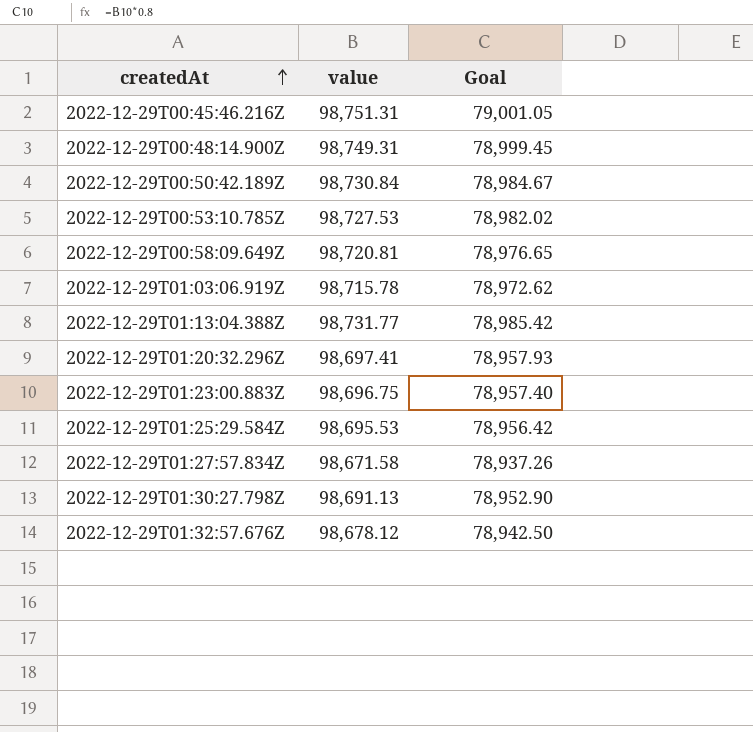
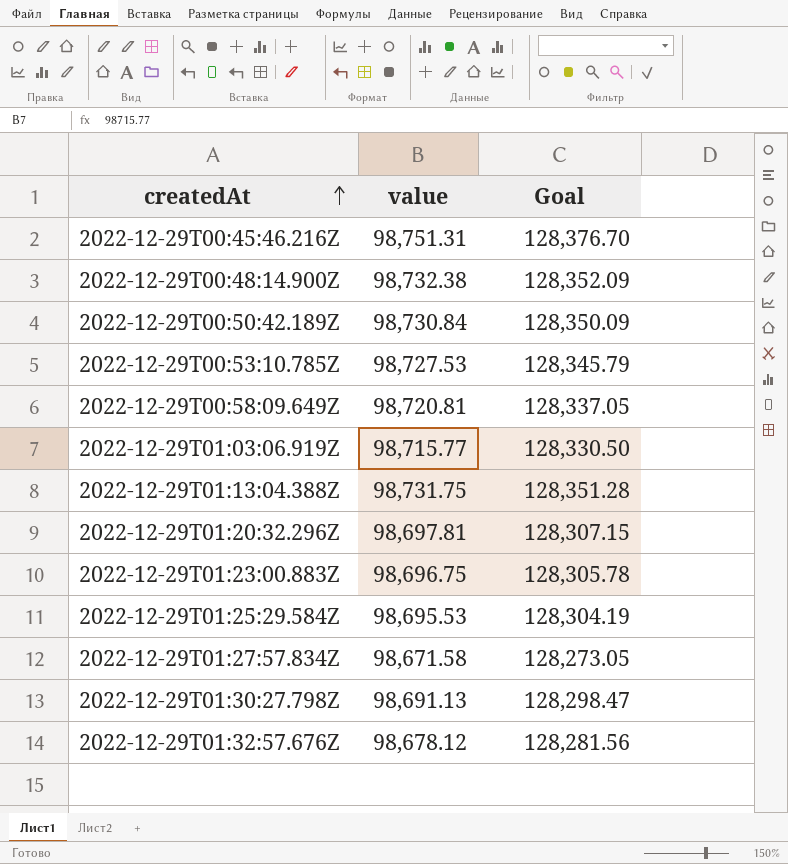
column Goal | formula: [value] * 0.8 -> [value] * 1.3
2022-12-29T00:48:14.900Z | value: 98,749.31 -> 98,732.38
2022-12-29T01:03:06.919Z | value: 98,715.78 -> 98,715.77
2022-12-29T01:13:04.388Z | value: 98,731.77 -> 98,731.75
2022-12-29T01:20:32.296Z | value: 98,697.41 -> 98,697.81

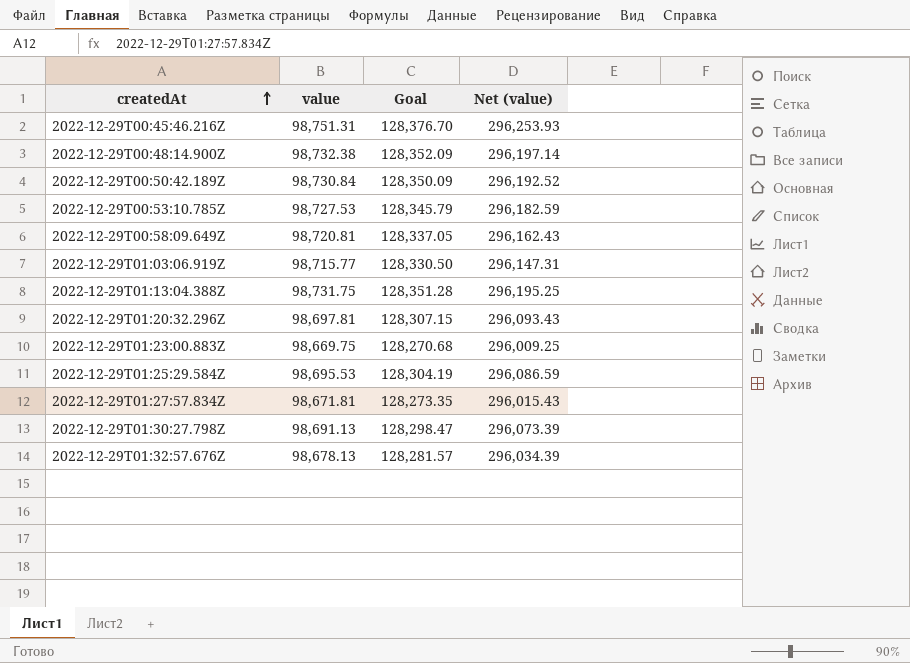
column Net (value) | formula: none -> [value] * 3
2022-12-29T01:23:00.883Z | value: 98,696.75 -> 98,669.75
2022-12-29T01:23:00.883Z | Goal: 128,305.78 -> 128,270.68
2022-12-29T01:27:57.834Z | value: 98,671.58 -> 98,671.81
2022-12-29T01:27:57.834Z | Goal: 128,273.05 -> 128,273.35
2022-12-29T01:32:57.676Z | value: 98,678.12 -> 98,678.13
2022-12-29T01:32:57.676Z | Goal: 128,281.56 -> 128,281.57

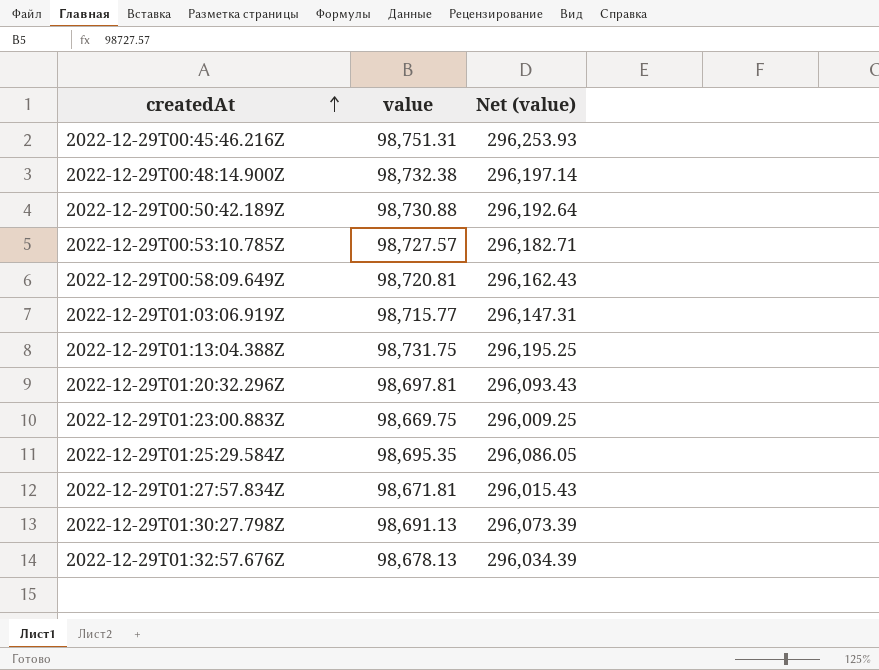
column Goal | formula: [value] * 1.3 -> none
2022-12-29T00:50:42.189Z | value: 98,730.84 -> 98,730.88
2022-12-29T00:50:42.189Z | Net (value): 296,192.52 -> 296,192.64
2022-12-29T00:53:10.785Z | value: 98,727.53 -> 98,727.57
2022-12-29T00:53:10.785Z | Net (value): 296,182.59 -> 296,182.71
2022-12-29T01:25:29.584Z | value: 98,695.53 -> 98,695.35
2022-12-29T01:25:29.584Z | Net (value): 296,086.59 -> 296,086.05

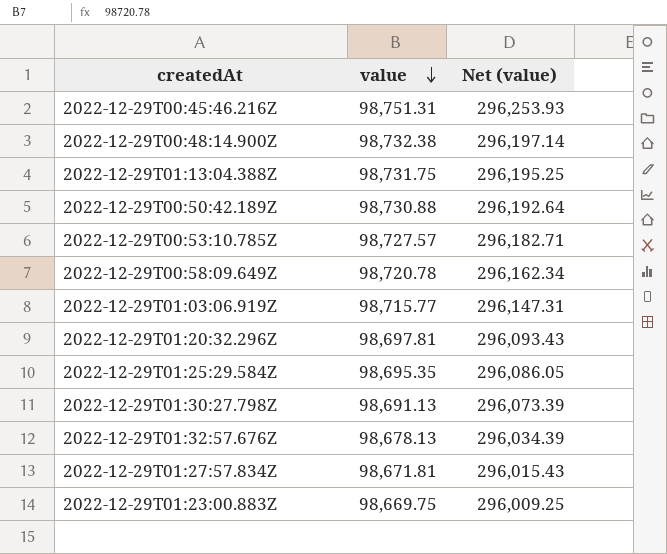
row order: createdAt ascending -> value descending
2022-12-29T00:58:09.649Z | value: 98,720.81 -> 98,720.78
2022-12-29T00:58:09.649Z | Net (value): 296,162.43 -> 296,162.34

